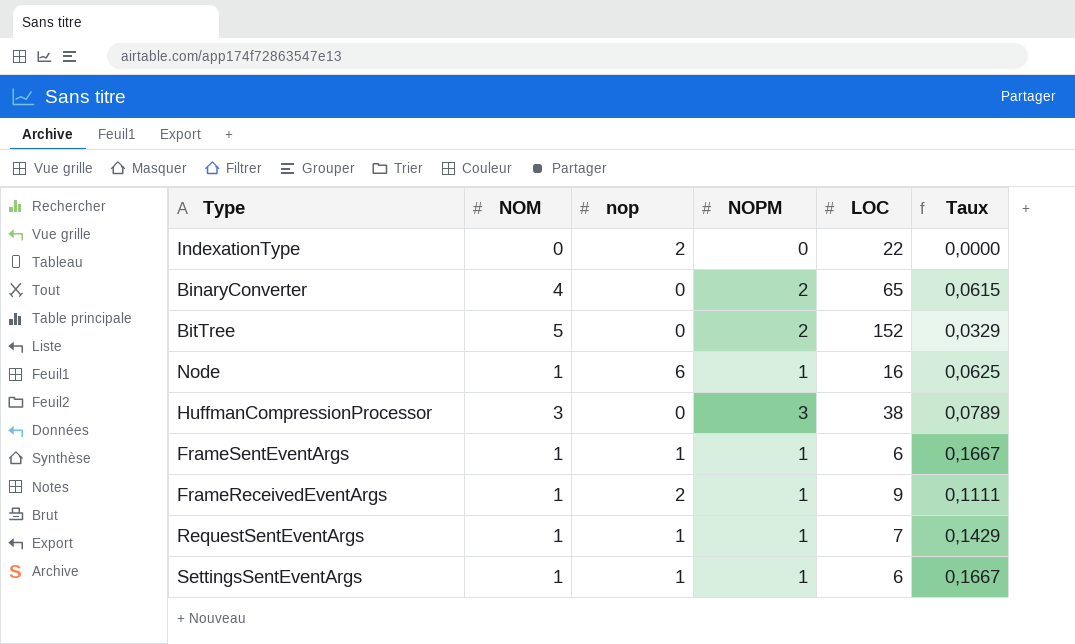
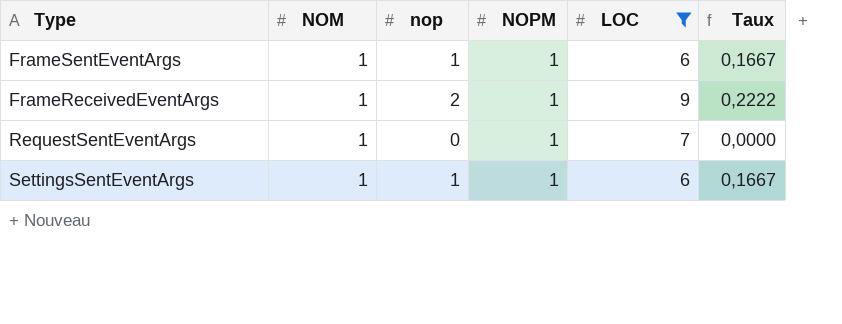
filter: none -> LOC <= 9
column Taux | formula: [NOM] / [LOC] -> [nop] / [LOC]
RequestSentEventArgs | nop: 1 -> 0

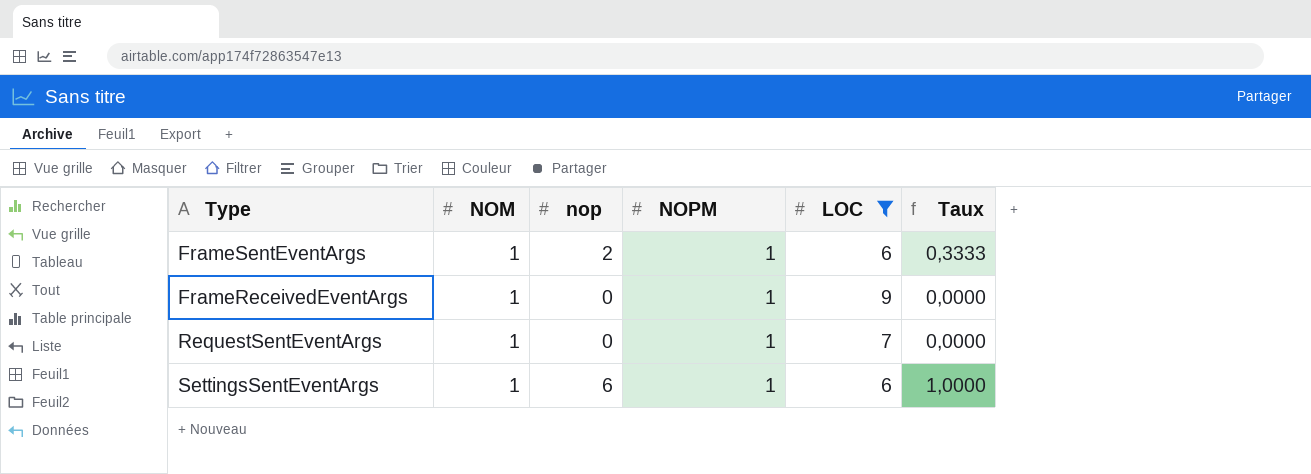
FrameSentEventArgs | nop: 1 -> 2
FrameSentEventArgs | Taux: 0,1667 -> 0,3333
FrameReceivedEventArgs | nop: 2 -> 0
FrameReceivedEventArgs | Taux: 0,2222 -> 0,0000
SettingsSentEventArgs | nop: 1 -> 6
SettingsSentEventArgs | Taux: 0,1667 -> 1,0000

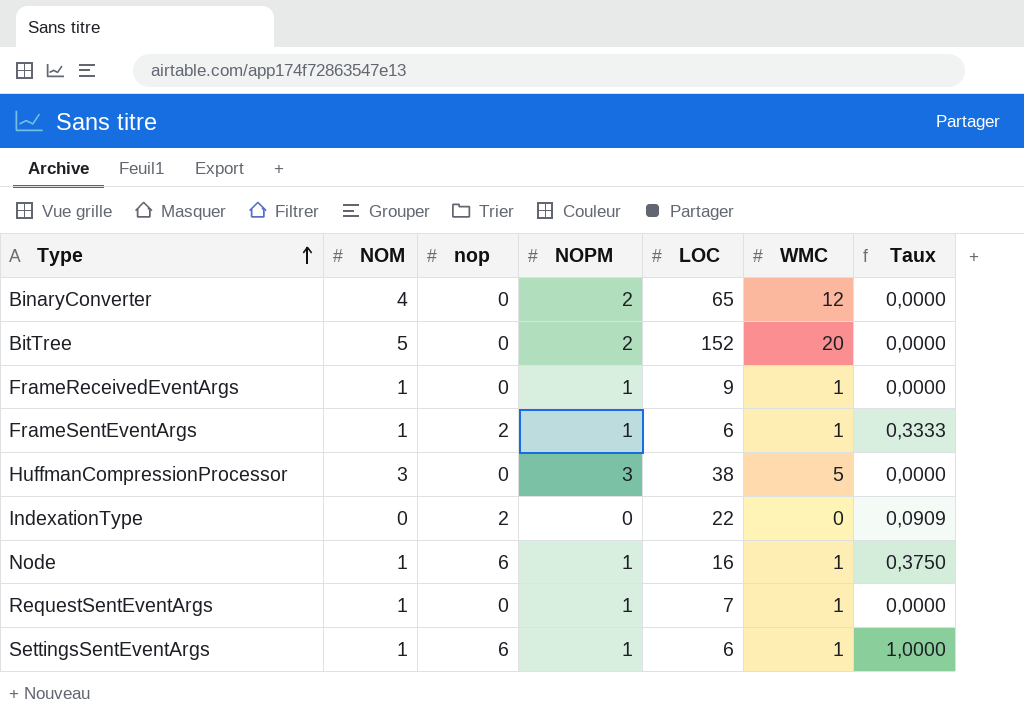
filter: LOC <= 9 -> none
row order: none -> Type ascending
column WMC | position: none -> 6

